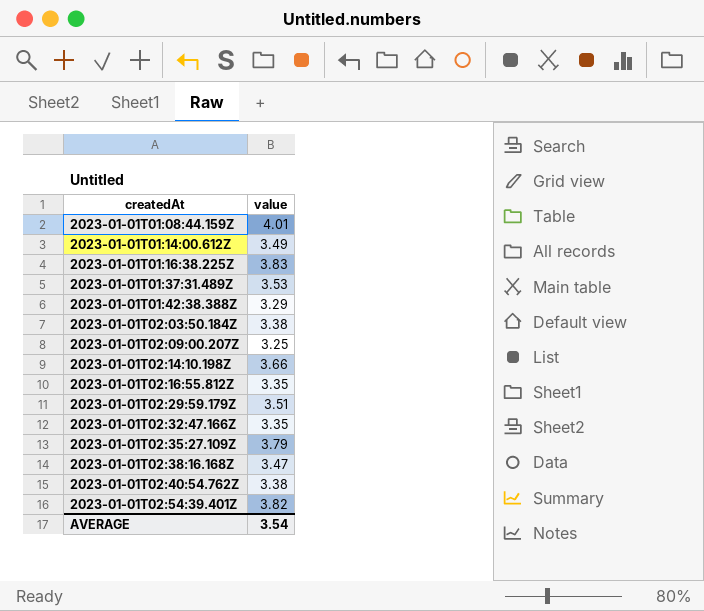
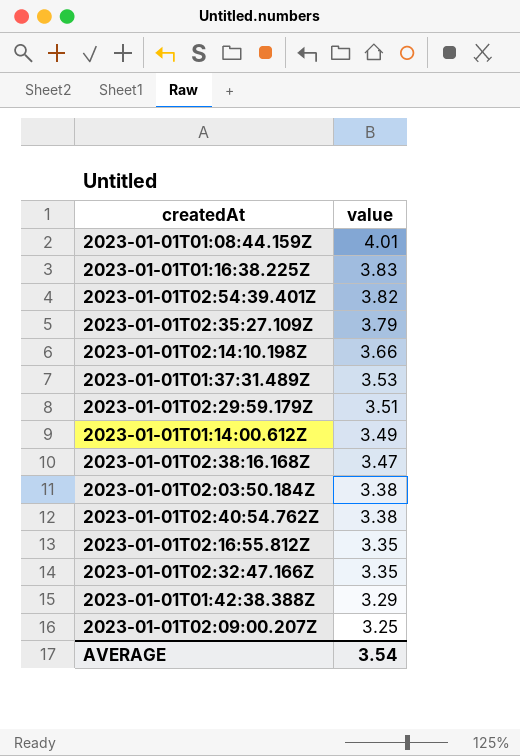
row order: createdAt ascending -> value descending

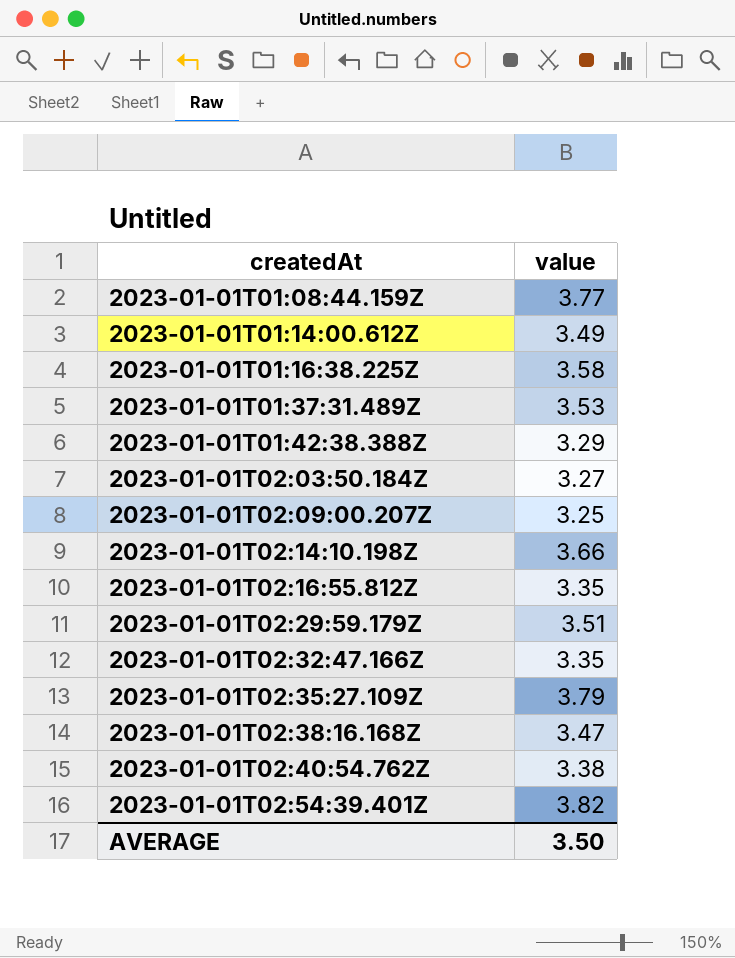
row order: value descending -> createdAt ascending
2023-01-01T01:08:44.159Z | value: 4.01 -> 3.77
2023-01-01T01:16:38.225Z | value: 3.83 -> 3.58
2023-01-01T02:03:50.184Z | value: 3.38 -> 3.27
AVERAGE | value: 3.54 -> 3.50

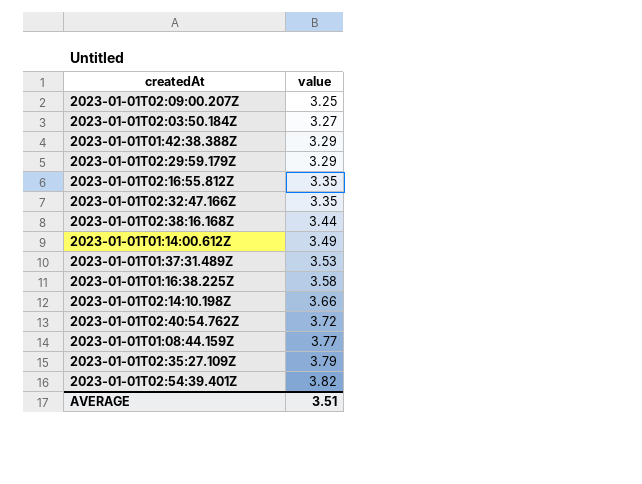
row order: createdAt ascending -> value ascending
2023-01-01T02:29:59.179Z | value: 3.51 -> 3.29
2023-01-01T02:38:16.168Z | value: 3.47 -> 3.44
2023-01-01T02:40:54.762Z | value: 3.38 -> 3.72
AVERAGE | value: 3.50 -> 3.51

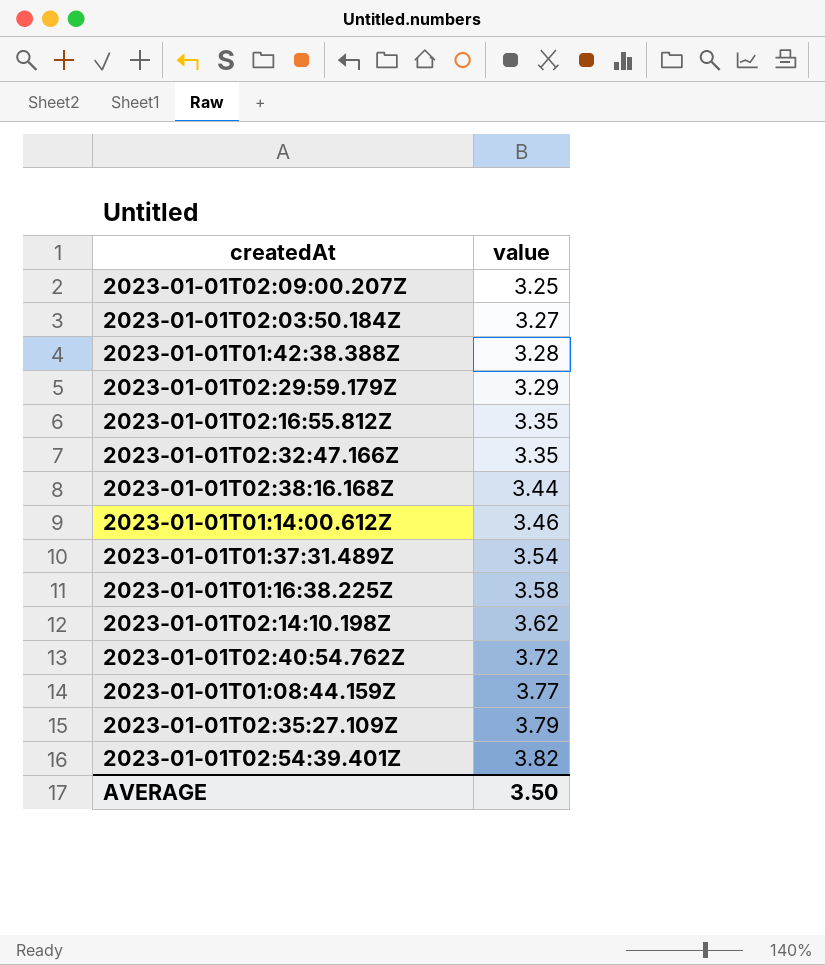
2023-01-01T01:42:38.388Z | value: 3.29 -> 3.28
2023-01-01T01:14:00.612Z | value: 3.49 -> 3.46
2023-01-01T01:37:31.489Z | value: 3.53 -> 3.54
2023-01-01T02:14:10.198Z | value: 3.66 -> 3.62
AVERAGE | value: 3.51 -> 3.50

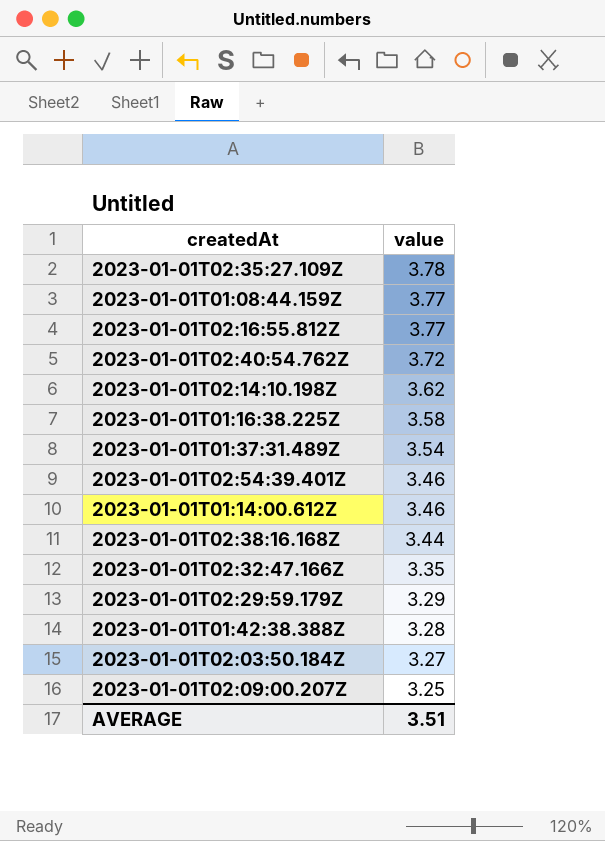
row order: value ascending -> value descending
2023-01-01T02:35:27.109Z | value: 3.79 -> 3.78
2023-01-01T02:16:55.812Z | value: 3.35 -> 3.77
2023-01-01T02:54:39.401Z | value: 3.82 -> 3.46
AVERAGE | value: 3.50 -> 3.51

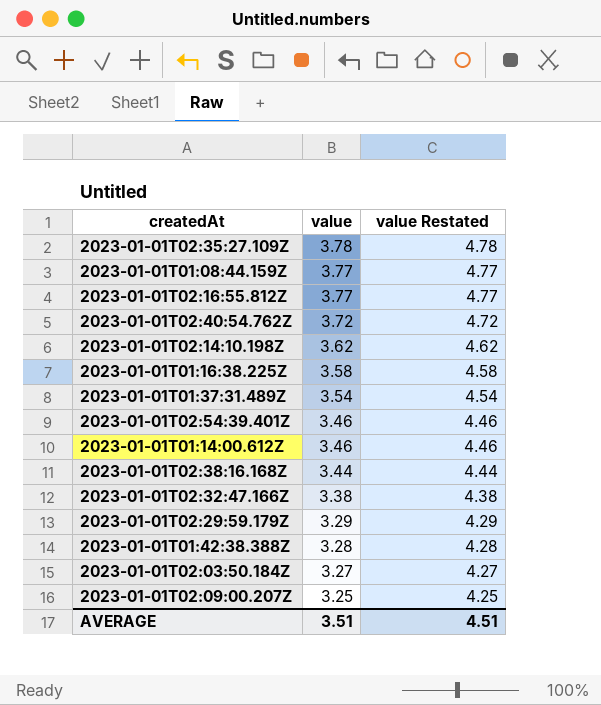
column value Restated | formula: none -> [value] + 1
2023-01-01T02:32:47.166Z | value: 3.35 -> 3.38

